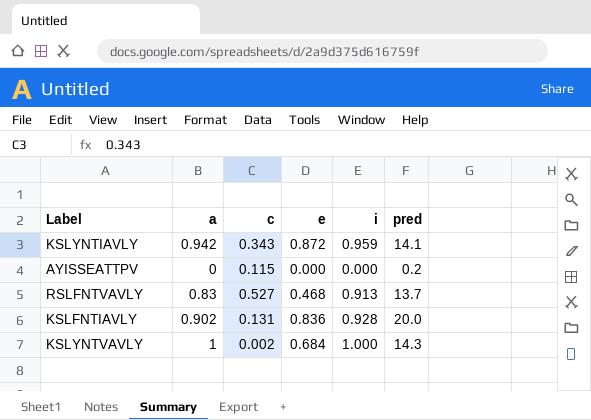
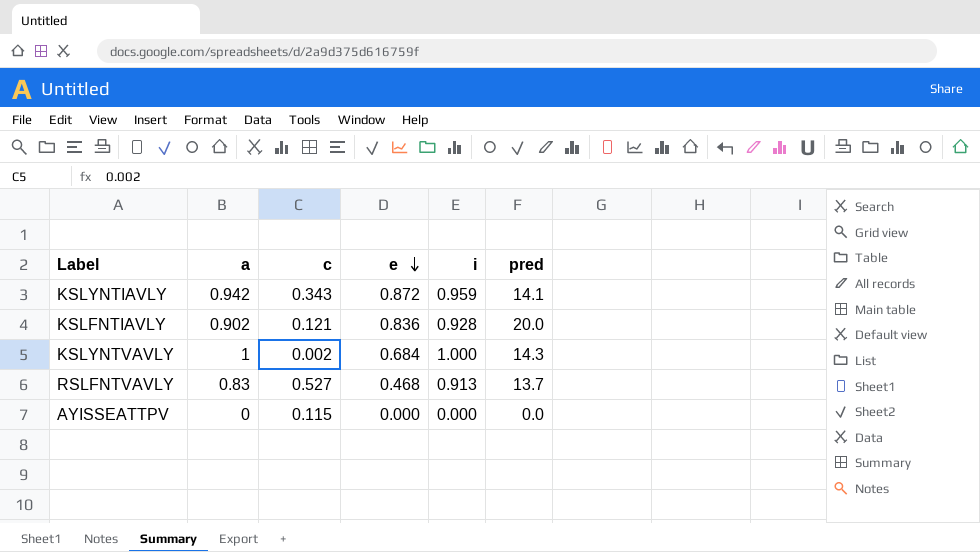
row order: none -> e descending
KSLFNTIAVLY | c: 0.131 -> 0.121
AYISSEATTPV | pred: 0.2 -> 0.0

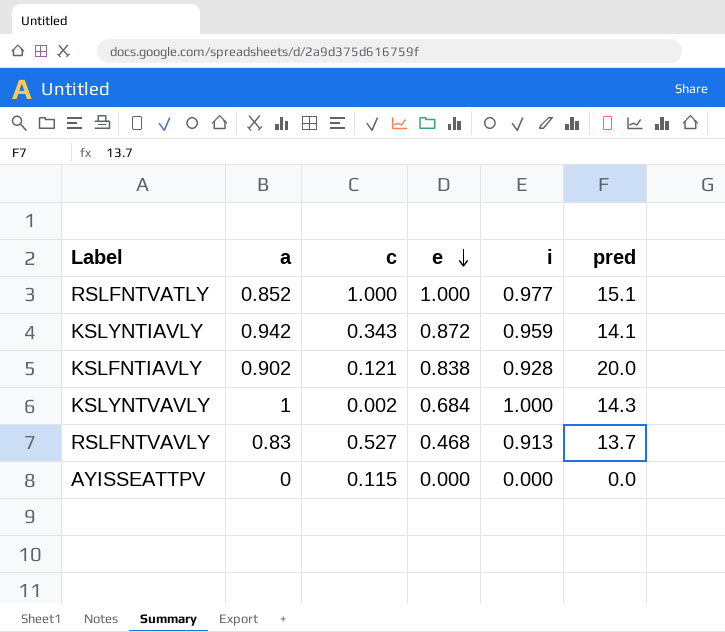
row RSLFNTVATLY: none -> 0.852 | 1.000 | 1.000 | 0.977 | 15.1
KSLFNTIAVLY | e: 0.836 -> 0.838

